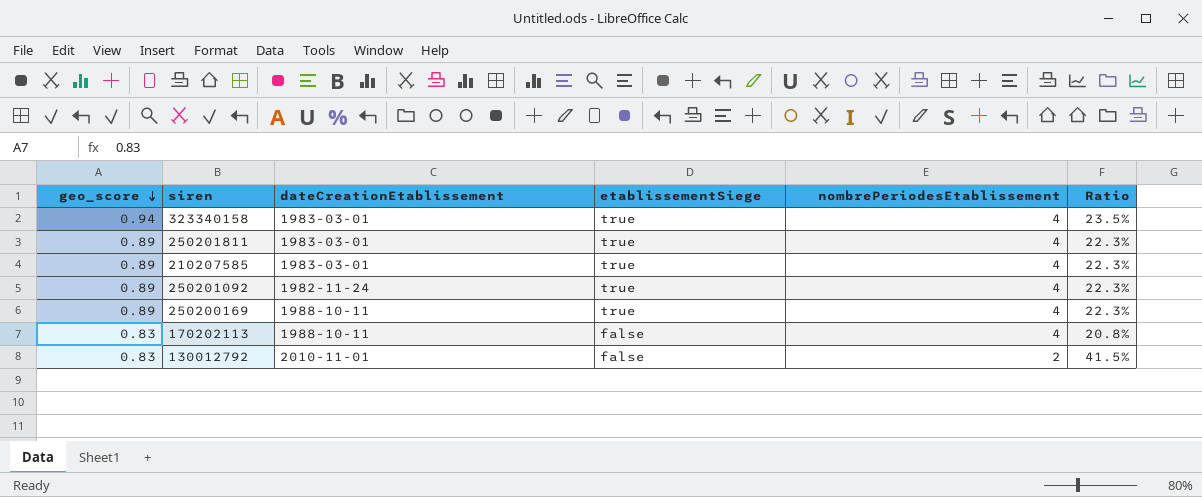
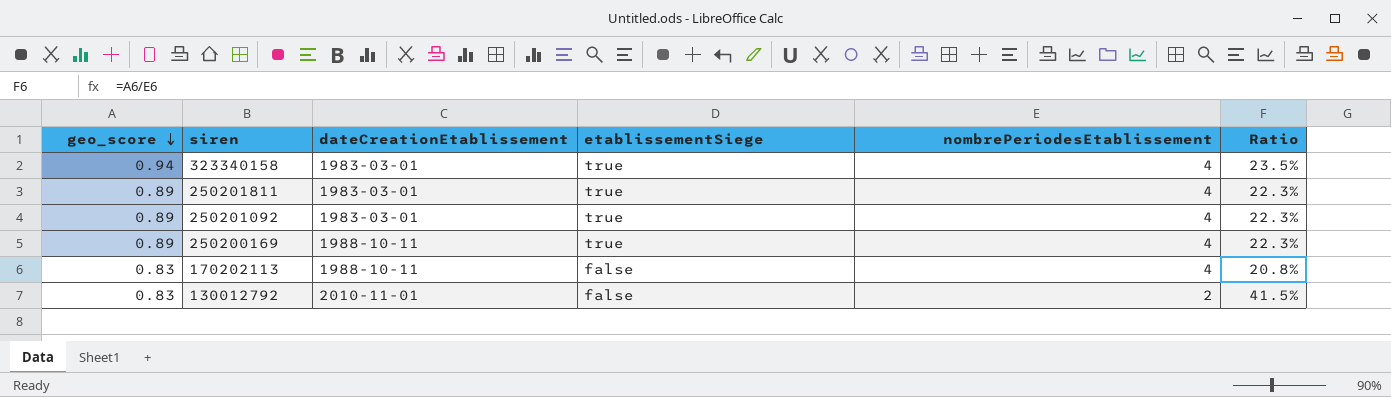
row 210207585: 0.89 | 1983-03-01 | true | 4 | 22.3% -> none
250201092 | dateCreationEtablissement: 1982-11-24 -> 1983-03-01

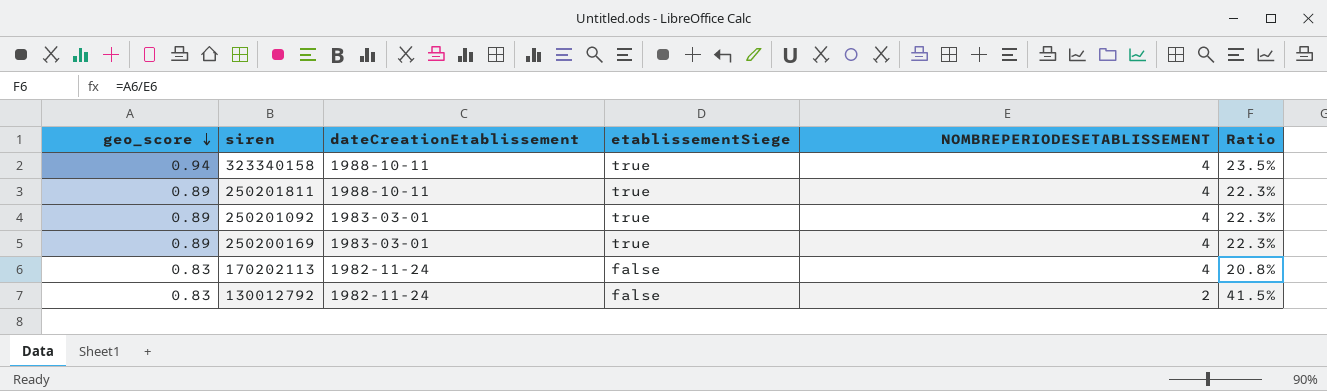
column name: nombrePeriodesEtablissement -> NOMBREPERIODESETABLISSEMENT
323340158 | dateCreationEtablissement: 1983-03-01 -> 1988-10-11
250201811 | dateCreationEtablissement: 1983-03-01 -> 1988-10-11
250200169 | dateCreationEtablissement: 1988-10-11 -> 1983-03-01
170202113 | dateCreationEtablissement: 1988-10-11 -> 1982-11-24
130012792 | dateCreationEtablissement: 2010-11-01 -> 1982-11-24

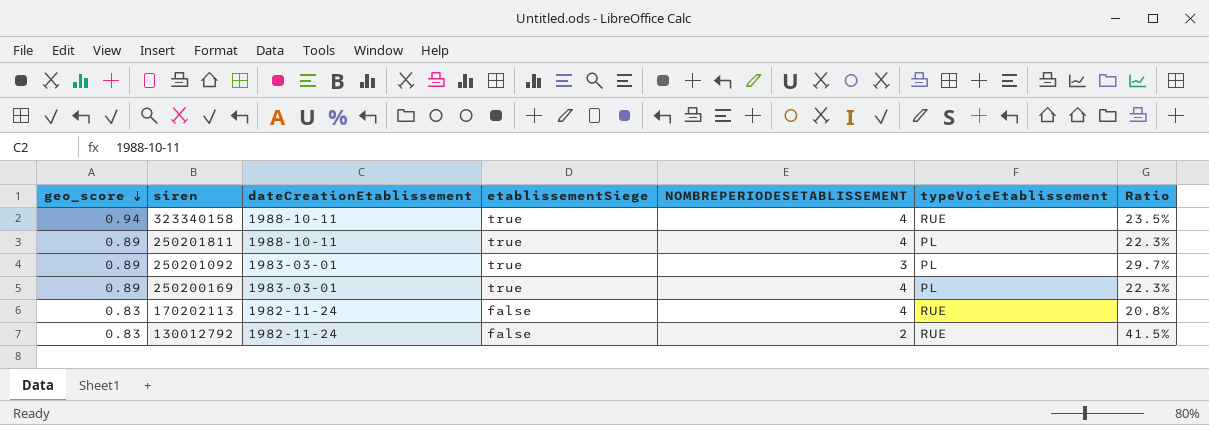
column typeVoieEtablissement | position: none -> 6
250201092 | NOMBREPERIODESETABLISSEMENT: 4 -> 3
250201092 | Ratio: 22.3% -> 29.7%

